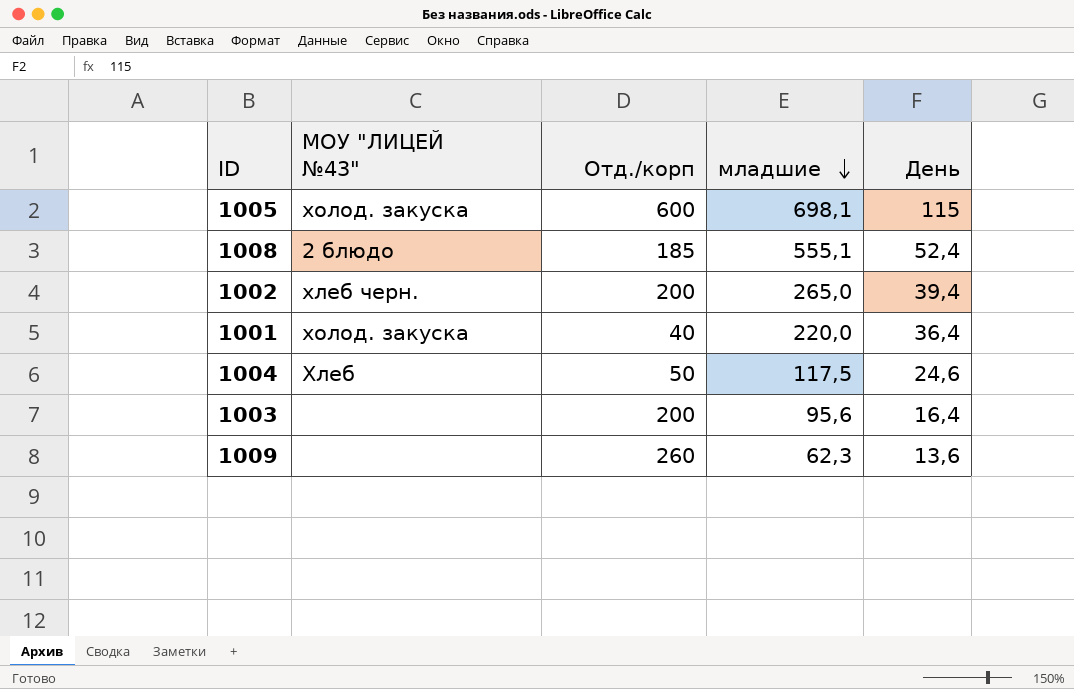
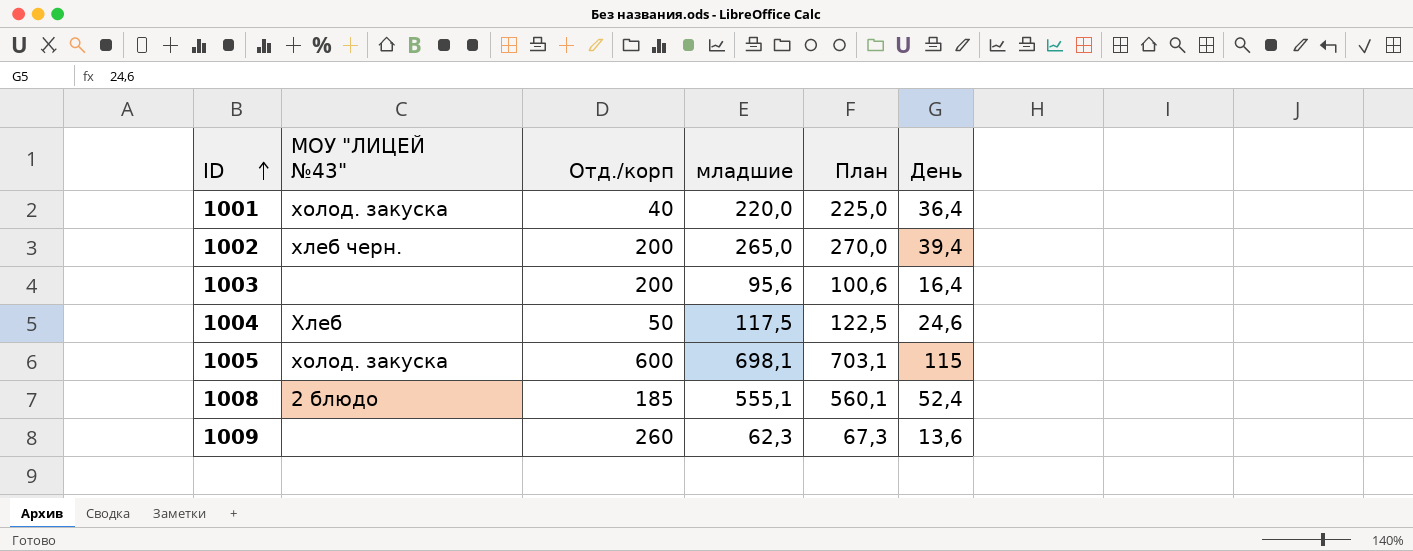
row order: младшие descending -> ID ascending
column План | formula: none -> [младшие] + 5

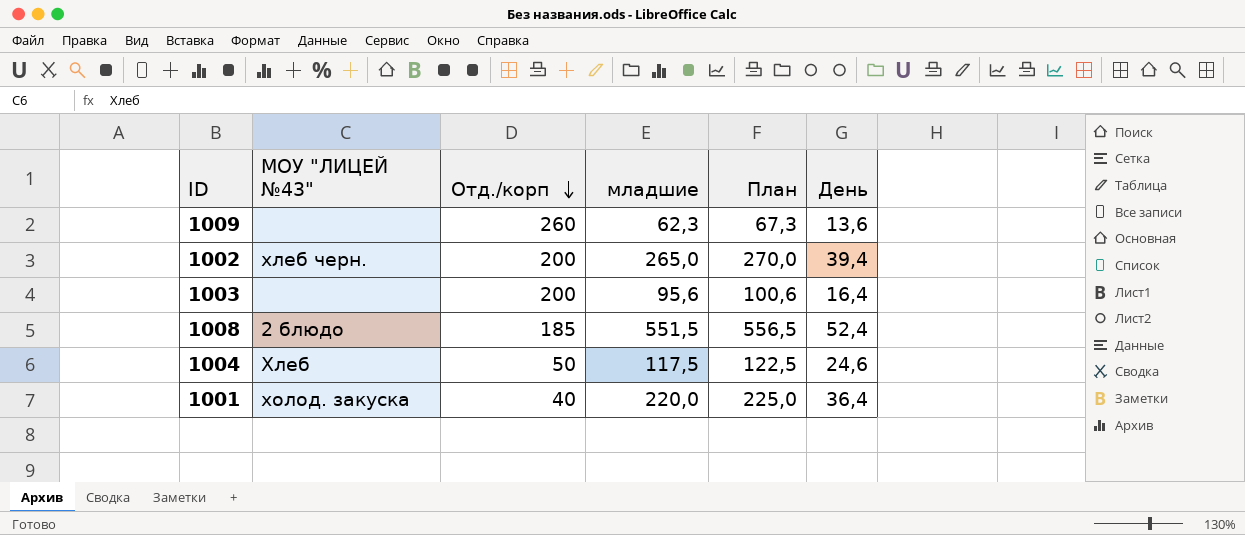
row order: ID ascending -> Отд./корп descending
row 1005: холод. закуска | 600 | 698,1 | 703,1 | 115 -> none
1008 | младшие: 555,1 -> 551,5
1008 | План: 560,1 -> 556,5

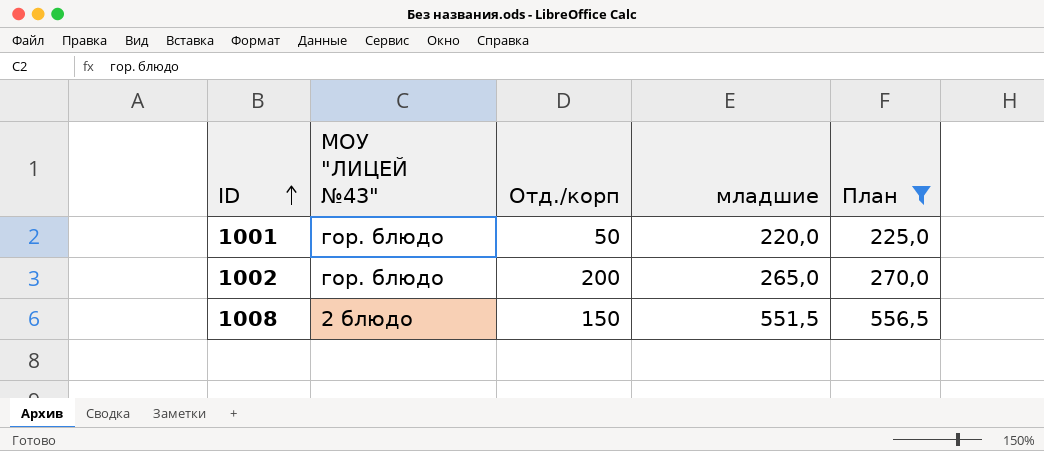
filter: none -> План >= 225,0
row order: Отд./корп descending -> ID ascending
column День | position: 6 -> none
1001 | МОУ "ЛИЦЕЙ №43": холод. закуска -> гор. блюдо
1001 | Отд./корп: 40 -> 50
1002 | МОУ "ЛИЦЕЙ №43": хлеб черн. -> гор. блюдо
1008 | Отд./корп: 185 -> 150

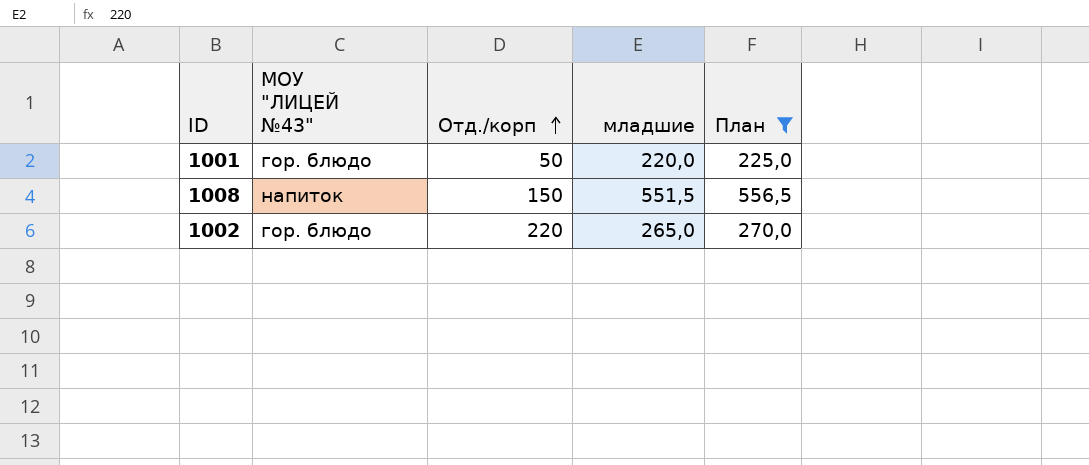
row order: ID ascending -> Отд./корп ascending
1008 | МОУ "ЛИЦЕЙ №43": 2 блюдо -> напиток
1002 | Отд./корп: 200 -> 220

